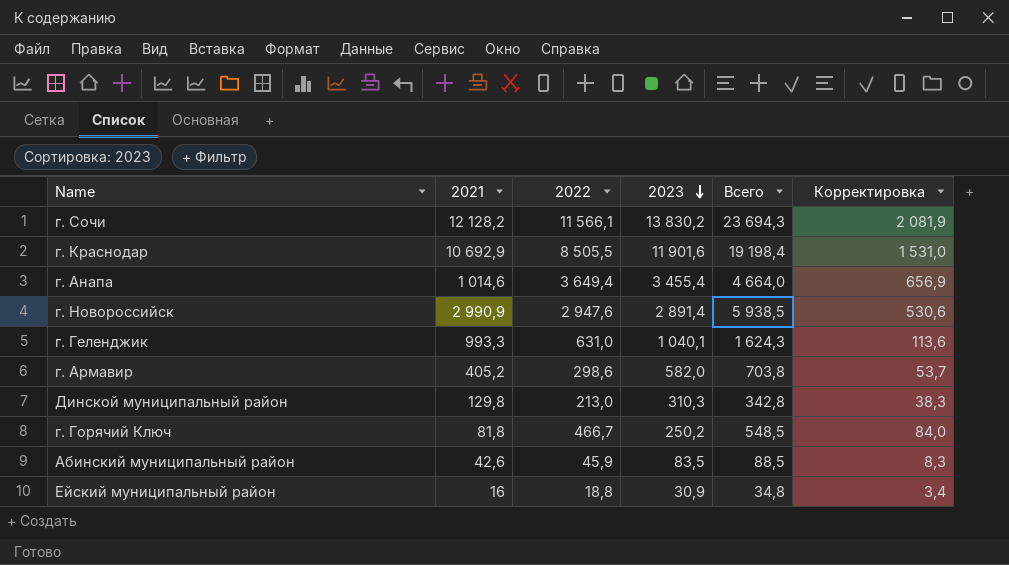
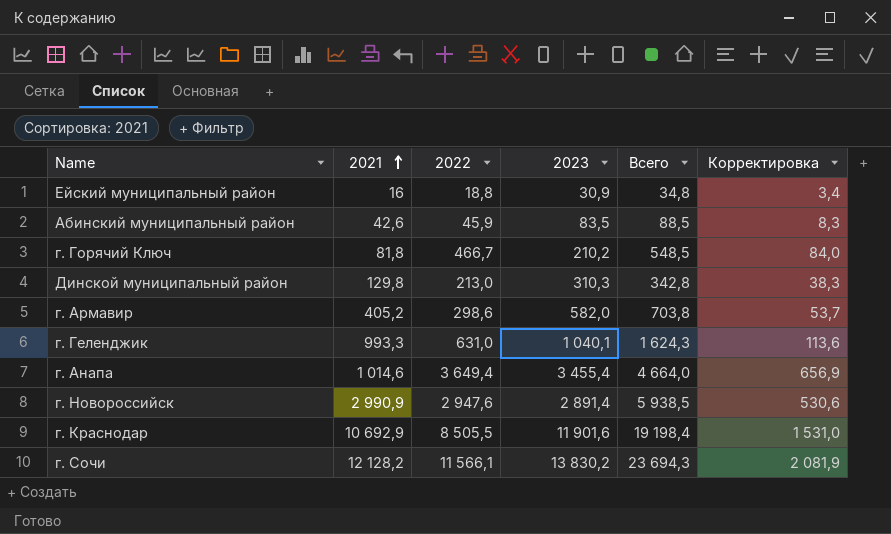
row order: 2023 descending -> 2021 ascending
г. Горячий Ключ | 2023: 250,2 -> 210,2

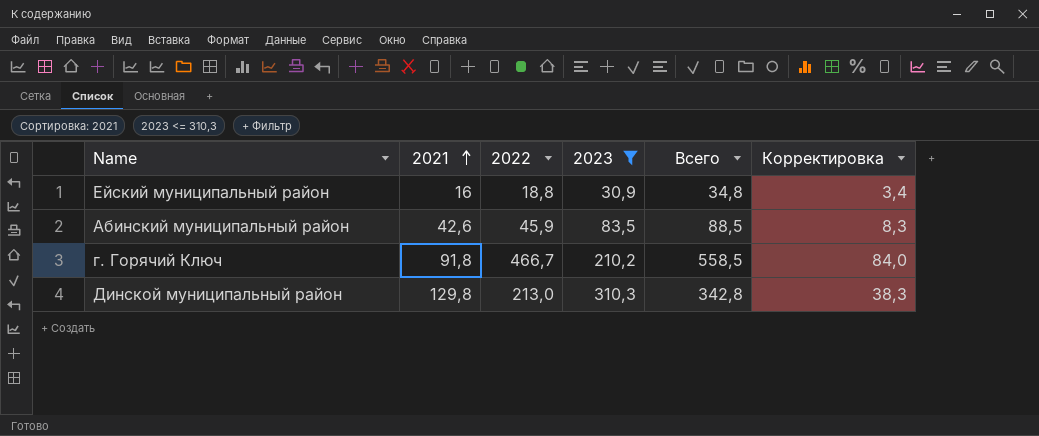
filter: none -> 2023 <= 310,3
г. Горячий Ключ | 2021: 81,8 -> 91,8
г. Горячий Ключ | Всего: 548,5 -> 558,5

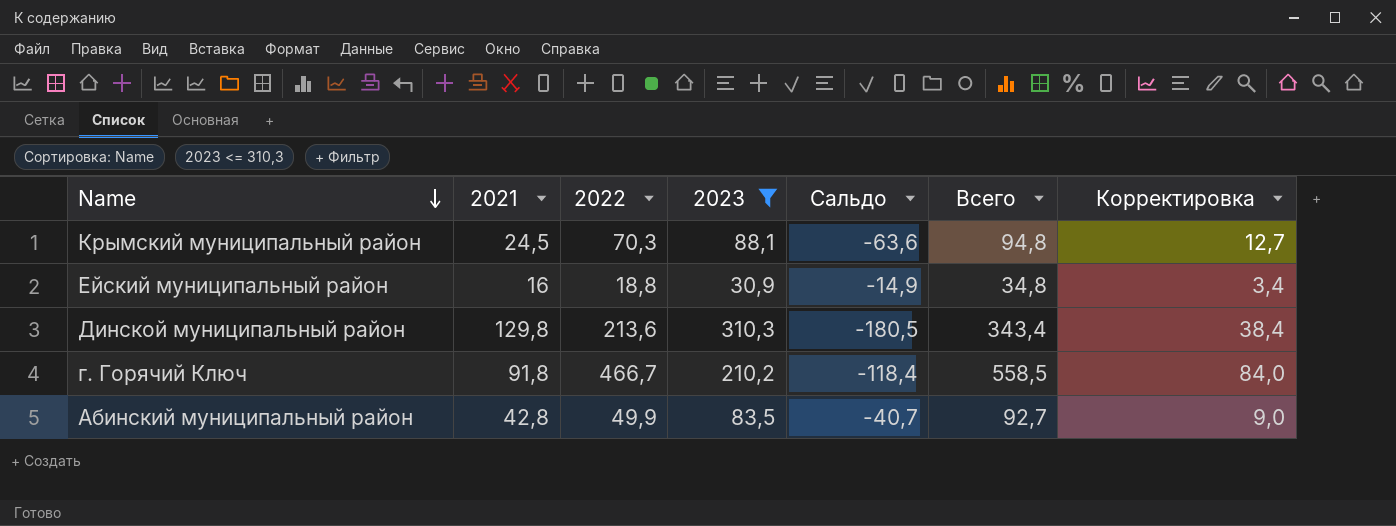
row order: 2021 ascending -> Name descending
column Сальдо | formula: none -> [2021] - [2023]
row Крымский муниципальный район: none -> 24,5 | 70,3 | 88,1 | -63,6 | 94,8 | 12,7
Динской муниципальный район | 2022: 213,0 -> 213,6
Динской муниципальный район | Всего: 342,8 -> 343,4
Динской муниципальный район | Корректировка: 38,3 -> 38,4
Абинский муниципальный район | 2021: 42,6 -> 42,8
Абинский муниципальный район | 2022: 45,9 -> 49,9
Абинский муниципальный район | Всего: 88,5 -> 92,7
Абинский муниципальный район | Корректировка: 8,3 -> 9,0

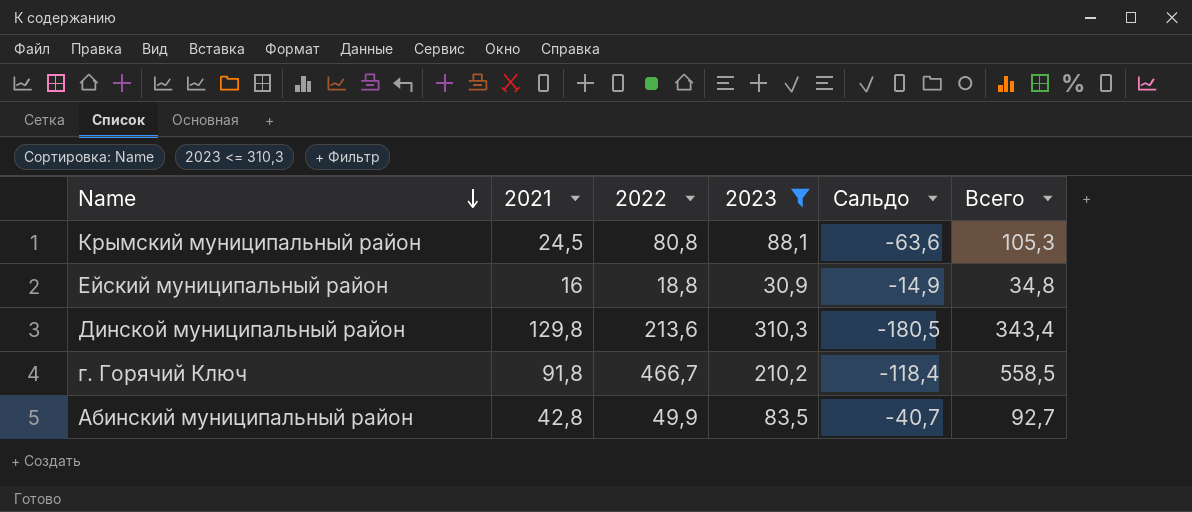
column Корректировка | formula: [2022] * 0,18 -> none
Крымский муниципальный район | 2022: 70,3 -> 80,8
Крымский муниципальный район | Всего: 94,8 -> 105,3

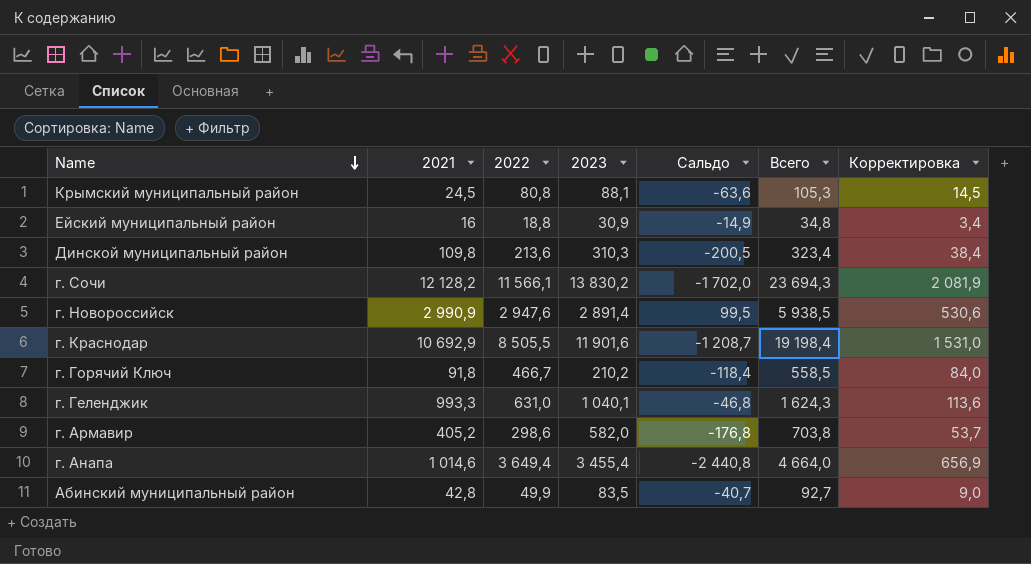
filter: 2023 <= 310,3 -> none
column Корректировка | formula: none -> [2022] * 0,18
Динской муниципальный район | 2021: 129,8 -> 109,8
Динской муниципальный район | Сальдо: -180,5 -> -200,5
Динской муниципальный район | Всего: 343,4 -> 323,4

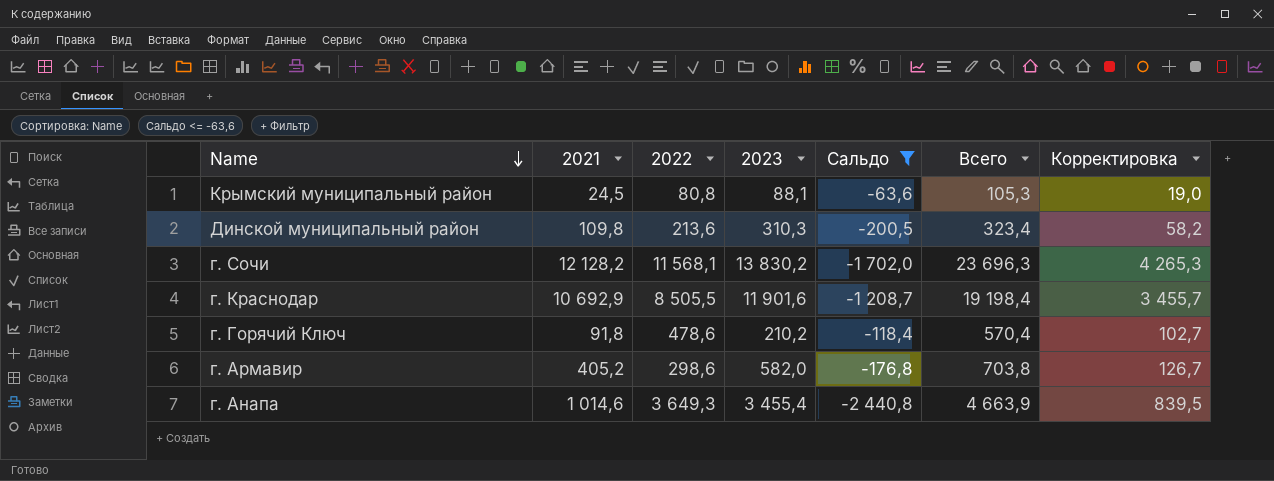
filter: none -> Сальдо <= -63,6
column Корректировка | formula: [2022] * 0,18 -> [Всего] * 0,18
г. Сочи | 2022: 11 566,1 -> 11 568,1
г. Сочи | Всего: 23 694,3 -> 23 696,3
г. Горячий Ключ | 2022: 466,7 -> 478,6
г. Горячий Ключ | Всего: 558,5 -> 570,4
г. Анапа | 2022: 3 649,4 -> 3 649,3
г. Анапа | Всего: 4 664,0 -> 4 663,9

